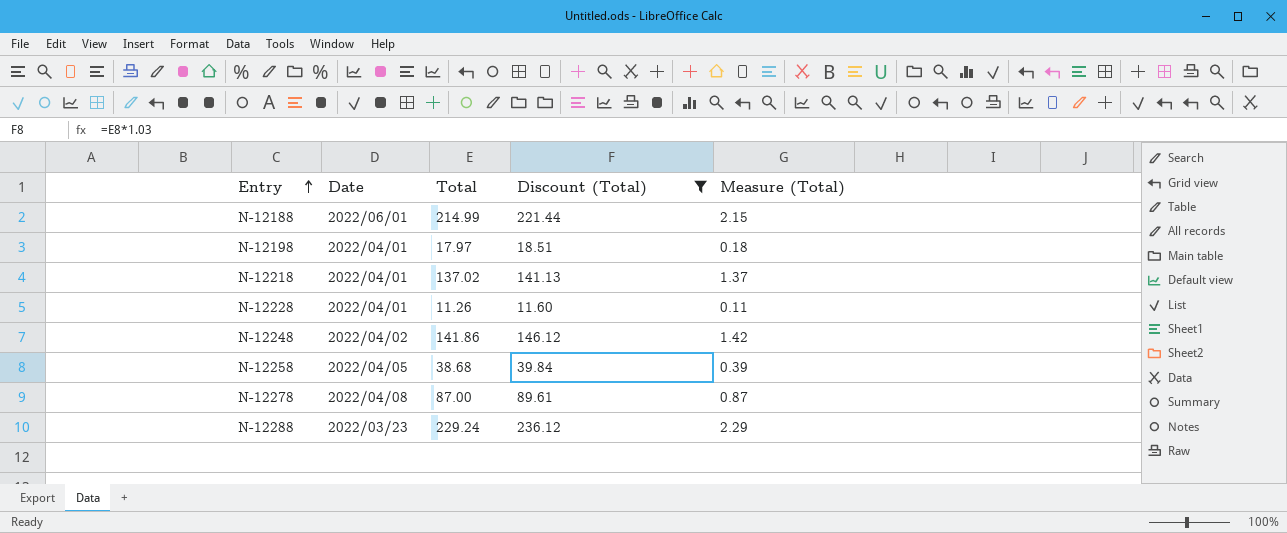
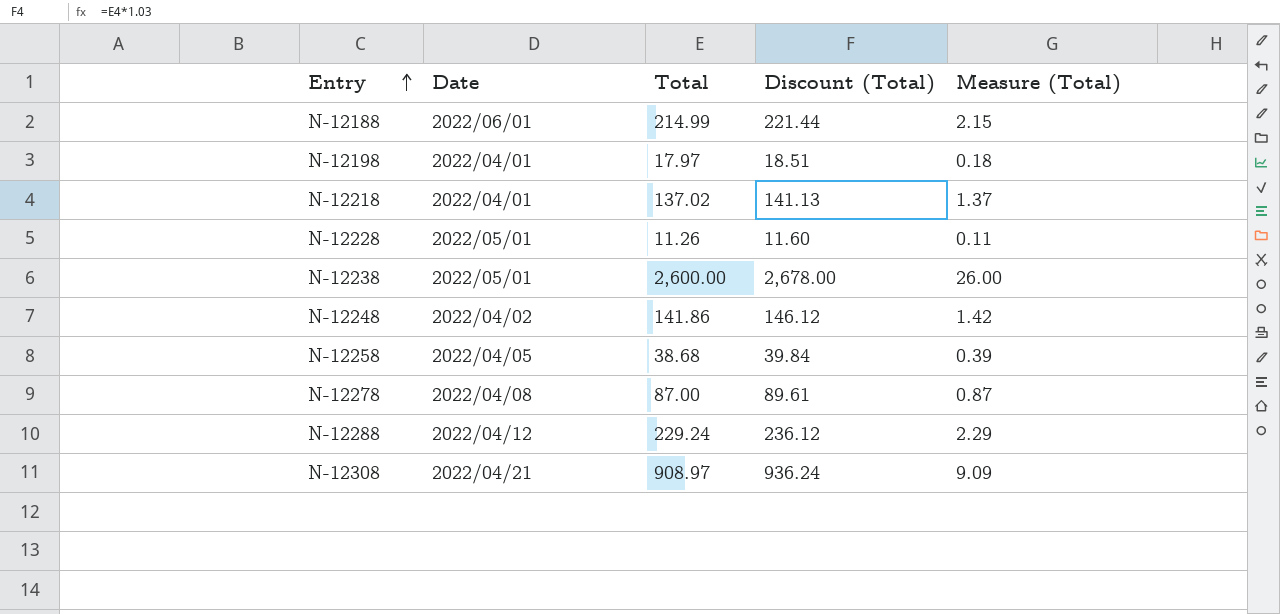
filter: Discount (Total) <= 236.12 -> none
N-12228 | Date: 2022/04/01 -> 2022/05/01
N-12288 | Date: 2022/03/23 -> 2022/04/12

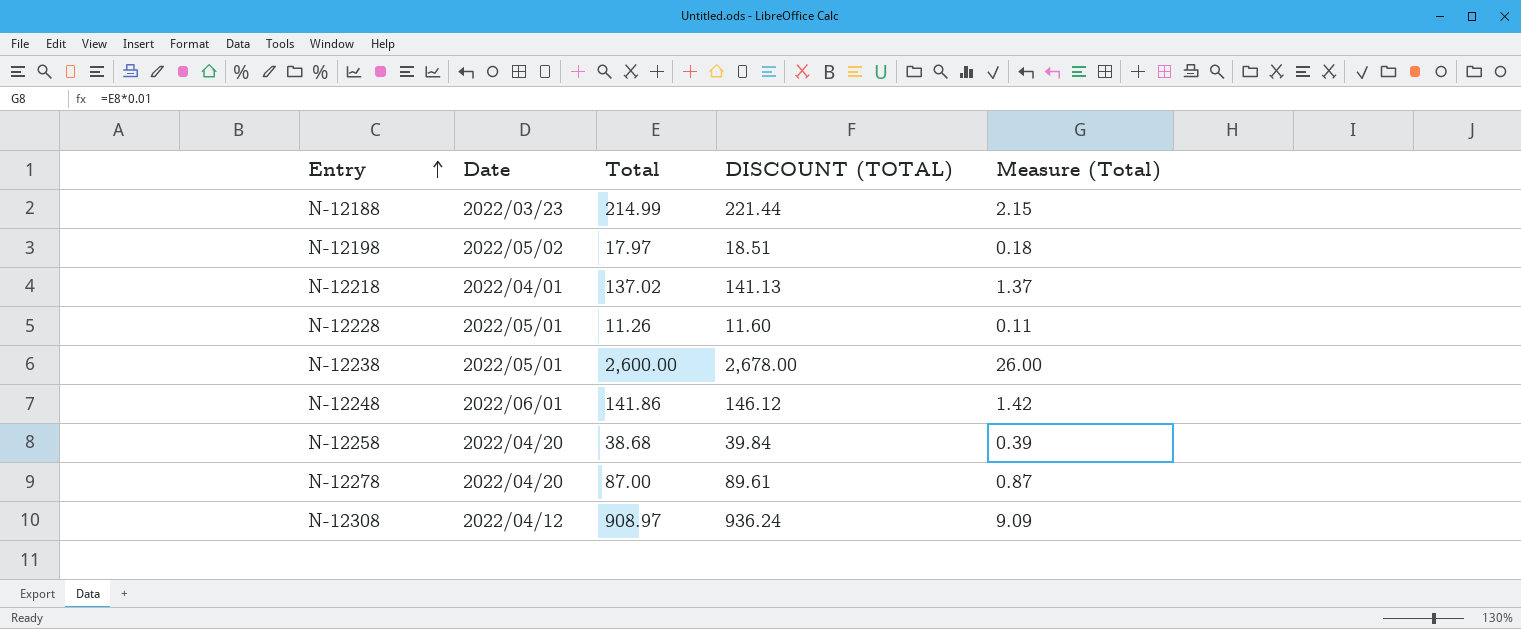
column name: Discount (Total) -> DISCOUNT (TOTAL)
row N-12288: 2022/04/12 | 229.24 | 236.12 | 2.29 -> none
N-12188 | Date: 2022/06/01 -> 2022/03/23
N-12198 | Date: 2022/04/01 -> 2022/05/02
N-12248 | Date: 2022/04/02 -> 2022/06/01
N-12258 | Date: 2022/04/05 -> 2022/04/20
N-12278 | Date: 2022/04/08 -> 2022/04/20
N-12308 | Date: 2022/04/21 -> 2022/04/12

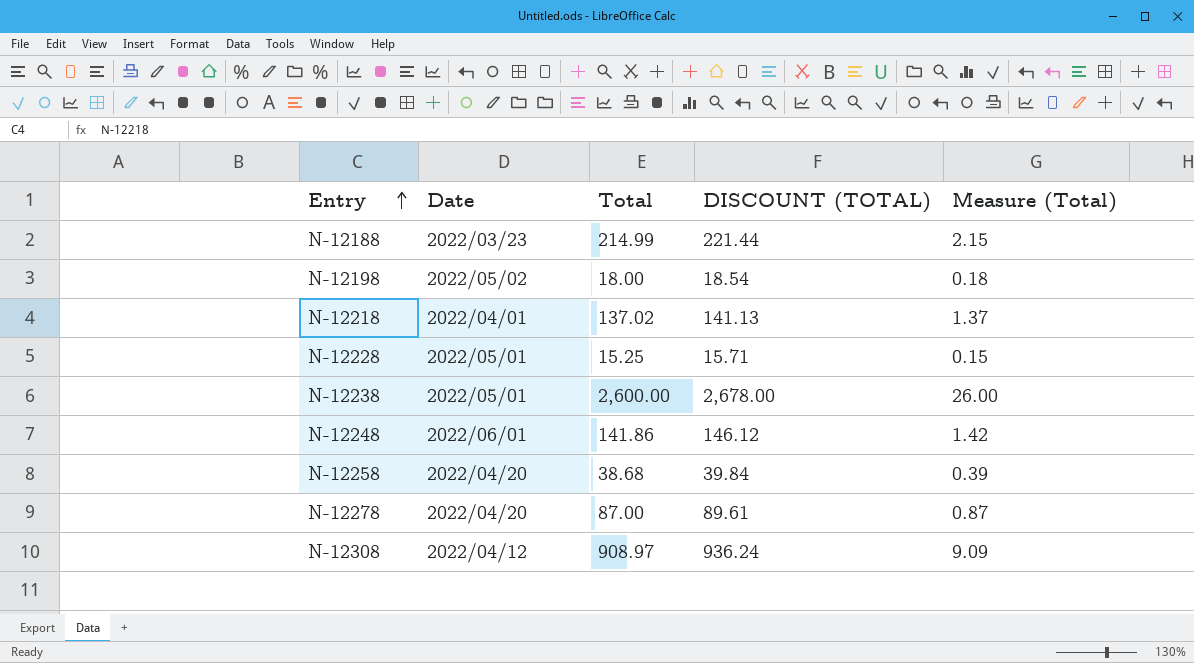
N-12198 | Total: 17.97 -> 18.00
N-12198 | DISCOUNT (TOTAL): 18.51 -> 18.54
N-12228 | Total: 11.26 -> 15.25
N-12228 | DISCOUNT (TOTAL): 11.60 -> 15.71
N-12228 | Measure (Total): 0.11 -> 0.15

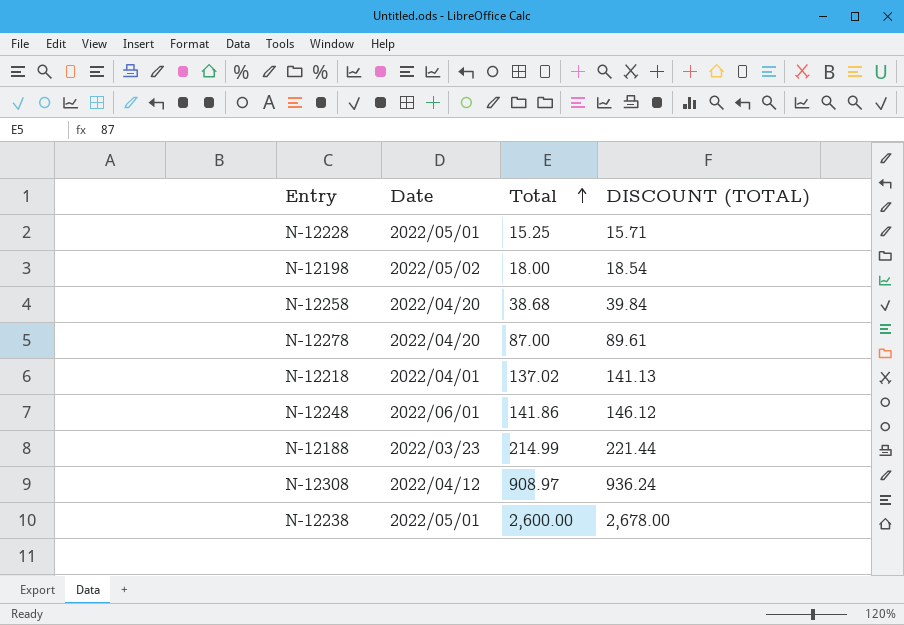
row order: Entry ascending -> Total ascending
column Measure (Total) | formula: [Total] * 0.01 -> none

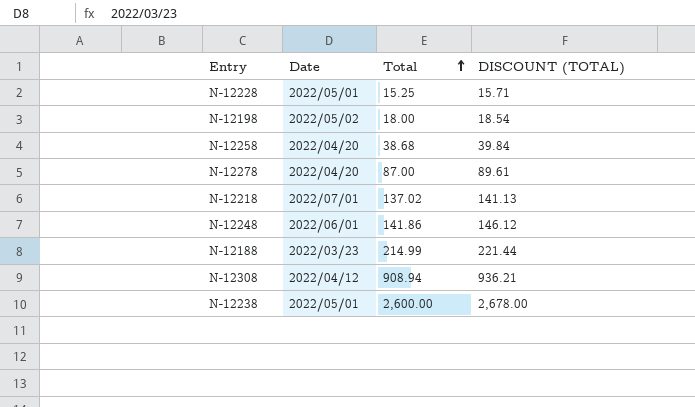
N-12218 | Date: 2022/04/01 -> 2022/07/01
N-12308 | Total: 908.97 -> 908.94
N-12308 | DISCOUNT (TOTAL): 936.24 -> 936.21

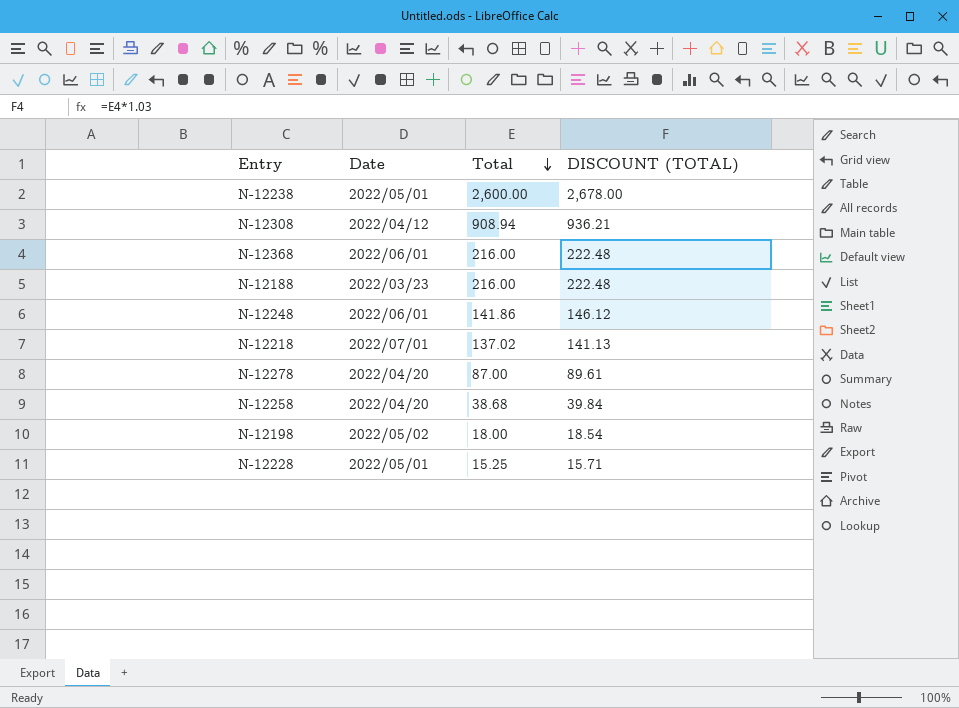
row order: Total ascending -> Total descending
row N-12368: none -> 2022/06/01 | 216.00 | 222.48
N-12188 | Total: 214.99 -> 216.00
N-12188 | DISCOUNT (TOTAL): 221.44 -> 222.48

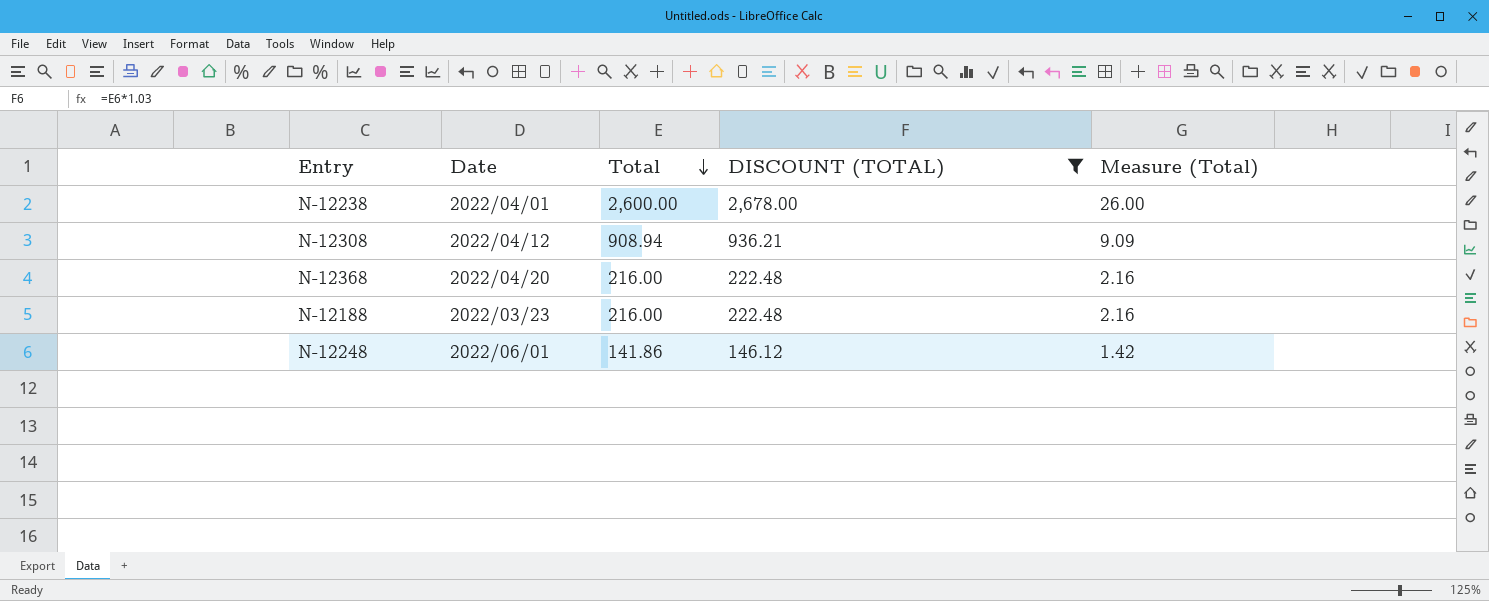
filter: none -> DISCOUNT (TOTAL) >= 146.12
column Measure (Total) | formula: none -> [Total] * 0.01
N-12238 | Date: 2022/05/01 -> 2022/04/01
N-12368 | Date: 2022/06/01 -> 2022/04/20

